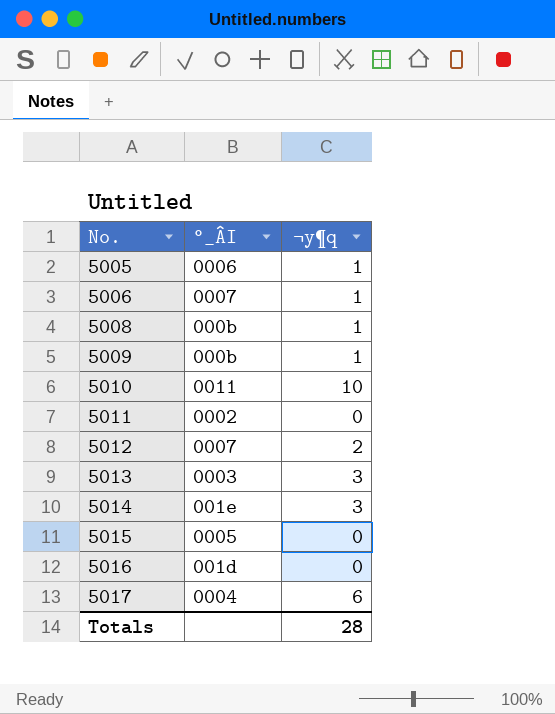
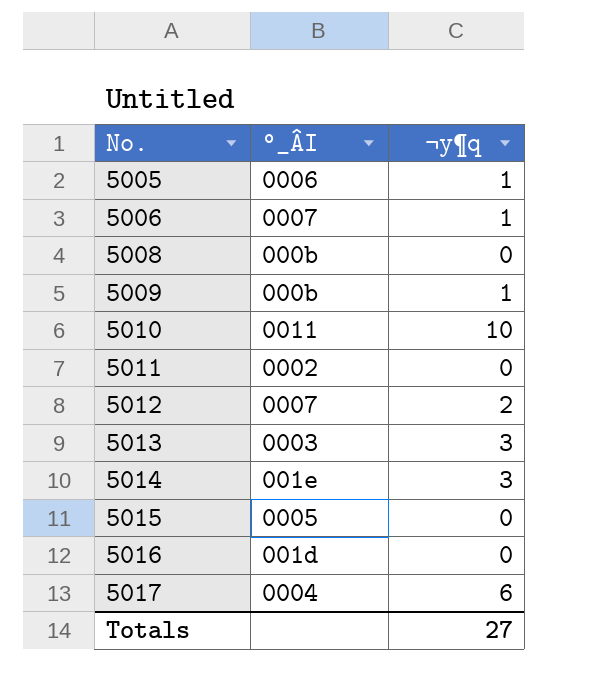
5008 | ¬y¶q: 1 -> 0
Totals | ¬y¶q: 28 -> 27

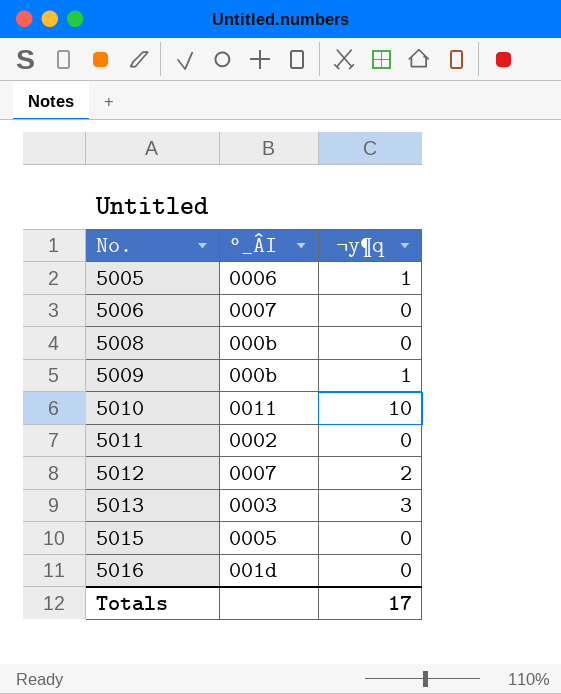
row 5014: 001e | 3 -> none
row 5017: 0004 | 6 -> none
5006 | ¬y¶q: 1 -> 0
Totals | ¬y¶q: 27 -> 17

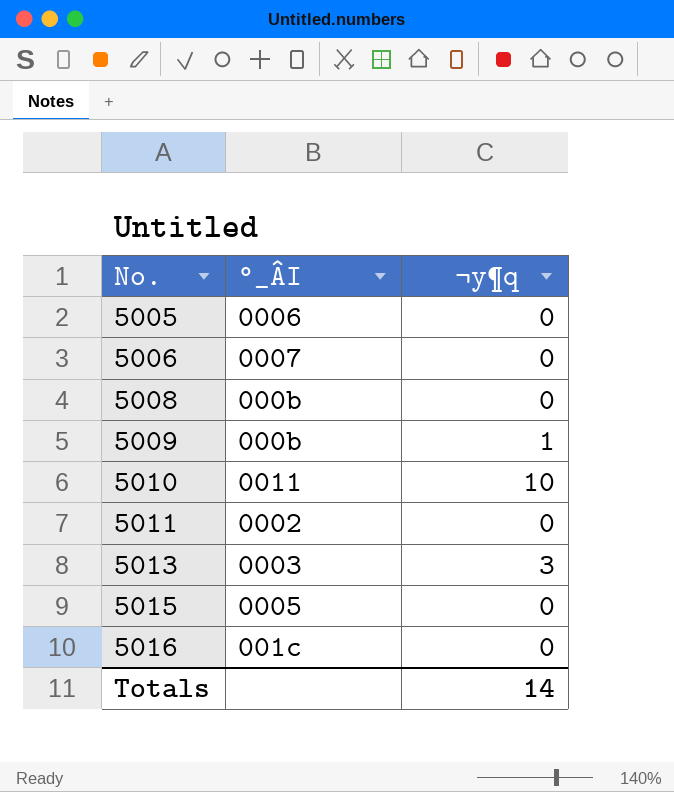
row 5012: 0007 | 2 -> none
5005 | ¬y¶q: 1 -> 0
5016 | °_ÂI: 001d -> 001c
Totals | ¬y¶q: 17 -> 14

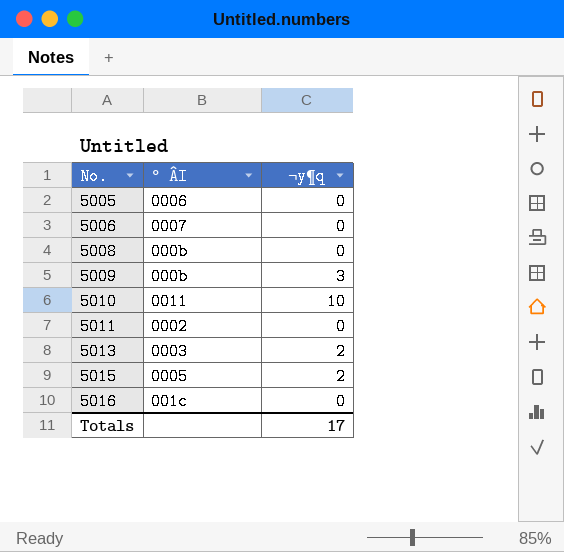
column name: °_ÂI -> ° ÂI
5009 | ¬y¶q: 1 -> 3
5013 | ¬y¶q: 3 -> 2
5015 | ¬y¶q: 0 -> 2
Totals | ¬y¶q: 14 -> 17

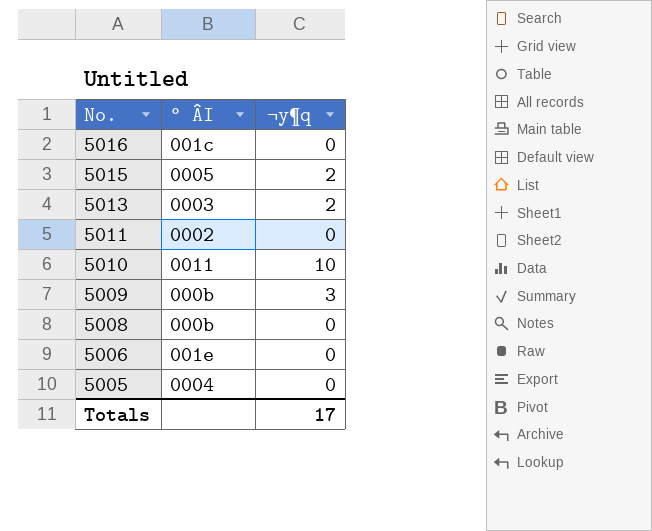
row order: No. ascending -> No. descending
5006 | ° ÂI: 0007 -> 001e
5005 | ° ÂI: 0006 -> 0004

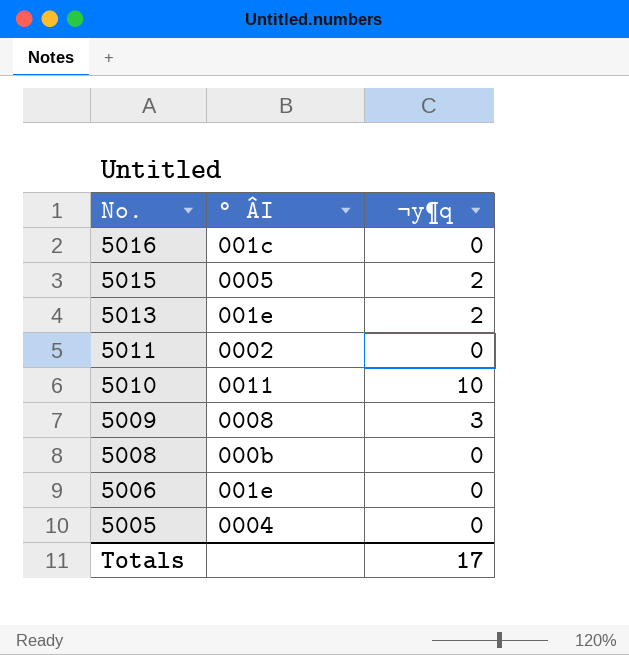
5013 | ° ÂI: 0003 -> 001e
5009 | ° ÂI: 000b -> 0008

